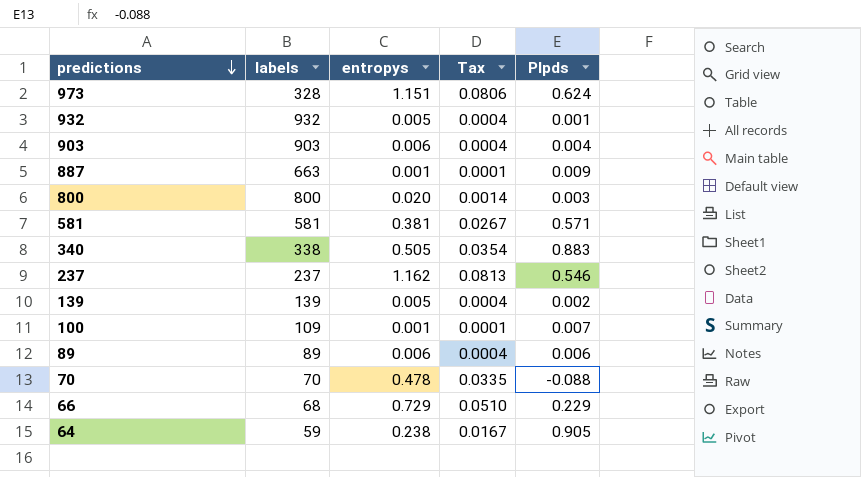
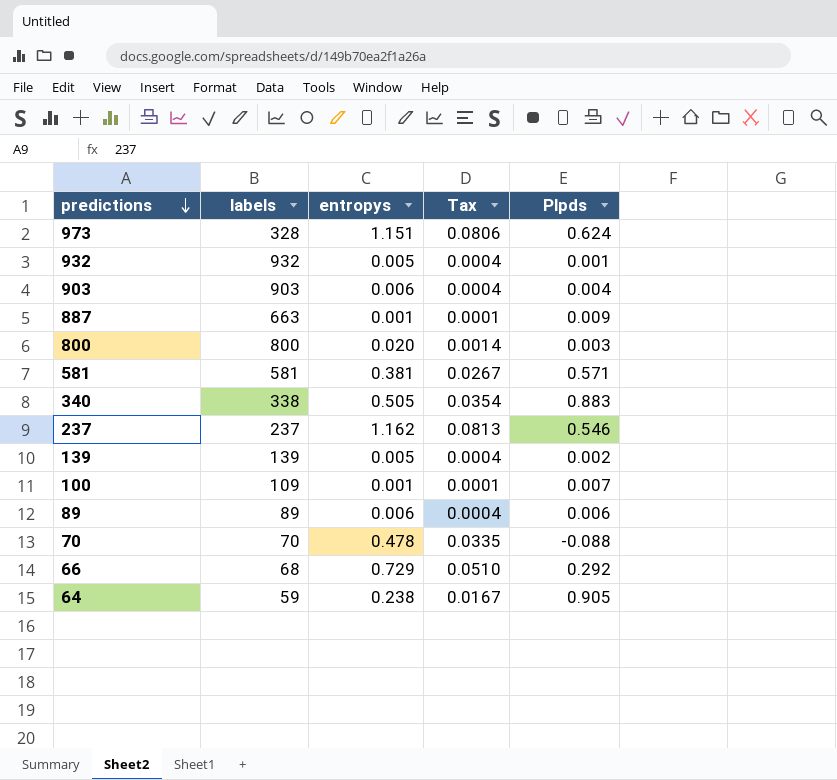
66 | Plpds: 0.229 -> 0.292

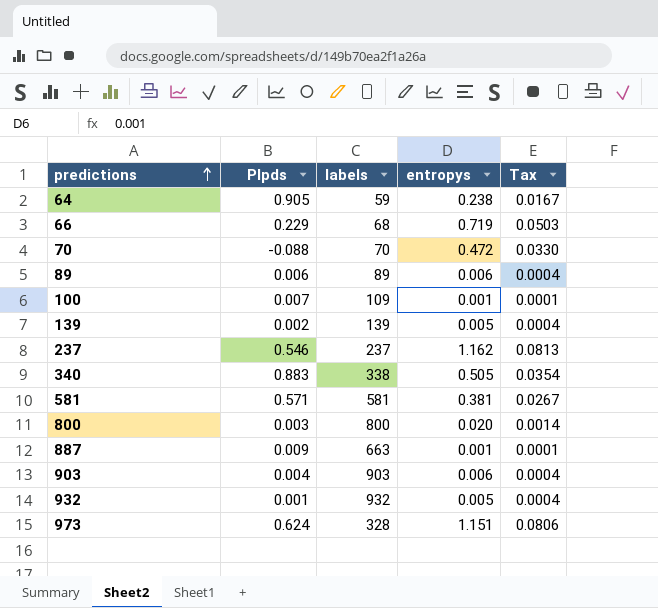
row order: predictions descending -> predictions ascending
column Plpds | position: 5 -> 2
66 | Plpds: 0.292 -> 0.229
66 | entropys: 0.729 -> 0.719
66 | Tax: 0.0510 -> 0.0503
70 | entropys: 0.478 -> 0.472
70 | Tax: 0.0335 -> 0.0330

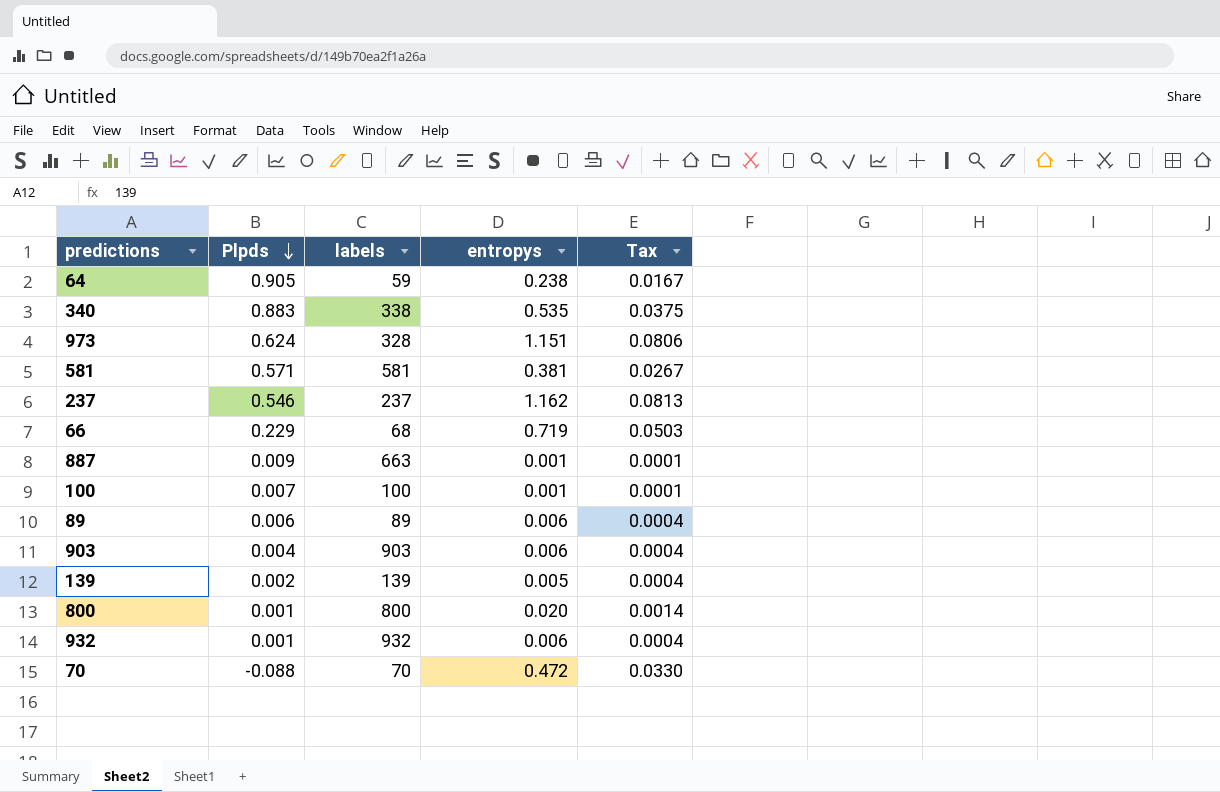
row order: predictions ascending -> Plpds descending
340 | entropys: 0.505 -> 0.535
340 | Tax: 0.0354 -> 0.0375
100 | labels: 109 -> 100
800 | Plpds: 0.003 -> 0.001
932 | entropys: 0.005 -> 0.006

